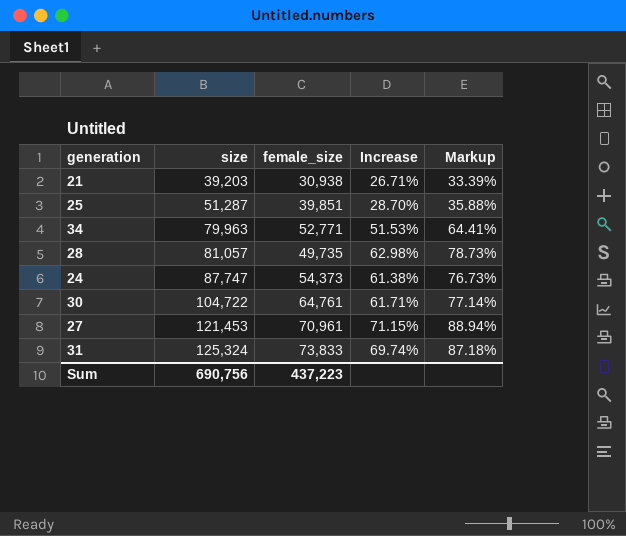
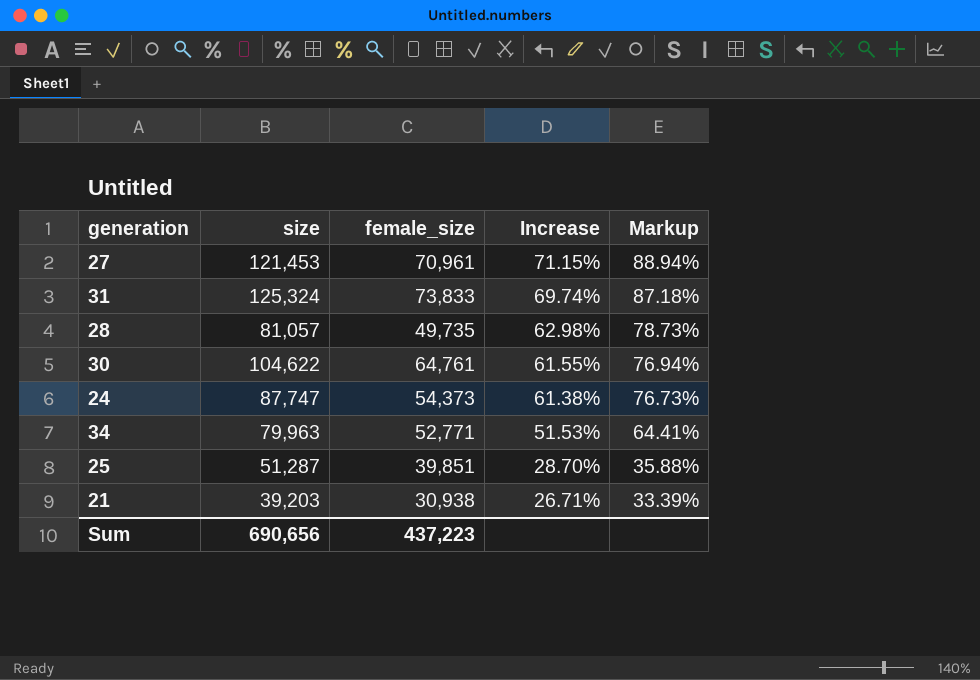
row order: size ascending -> Increase descending
30 | size: 104,722 -> 104,622
30 | Increase: 61.71% -> 61.55%
30 | Markup: 77.14% -> 76.94%
Sum | size: 690,756 -> 690,656

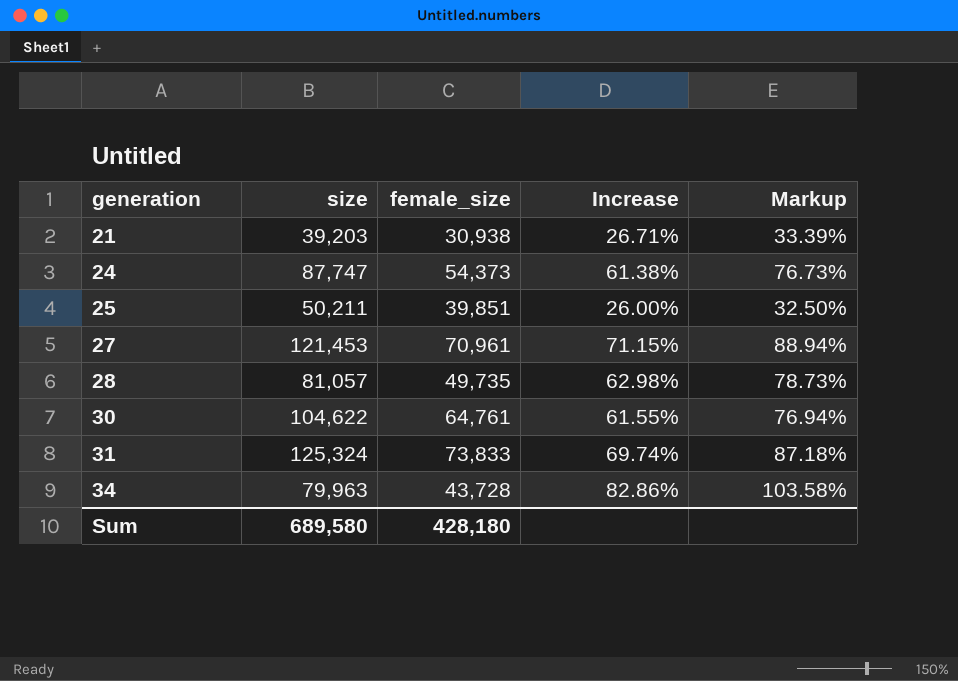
row order: Increase descending -> generation ascending
25 | size: 51,287 -> 50,211
25 | Increase: 28.70% -> 26.00%
25 | Markup: 35.88% -> 32.50%
34 | female_size: 52,771 -> 43,728
34 | Increase: 51.53% -> 82.86%
34 | Markup: 64.41% -> 103.58%
Sum | size: 690,656 -> 689,580
Sum | female_size: 437,223 -> 428,180

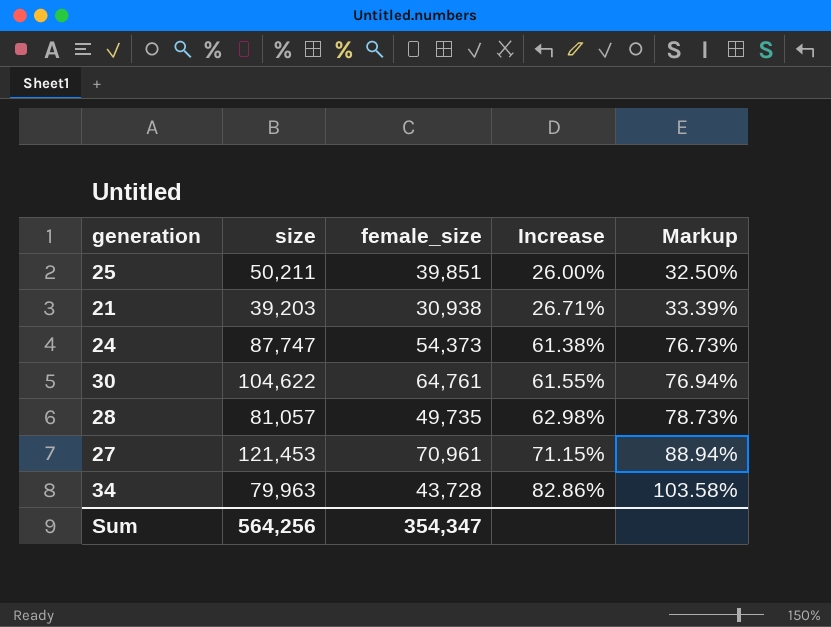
row order: generation ascending -> Increase ascending
row 31: 125,324 | 73,833 | 69.74% | 87.18% -> none
Sum | size: 689,580 -> 564,256
Sum | female_size: 428,180 -> 354,347

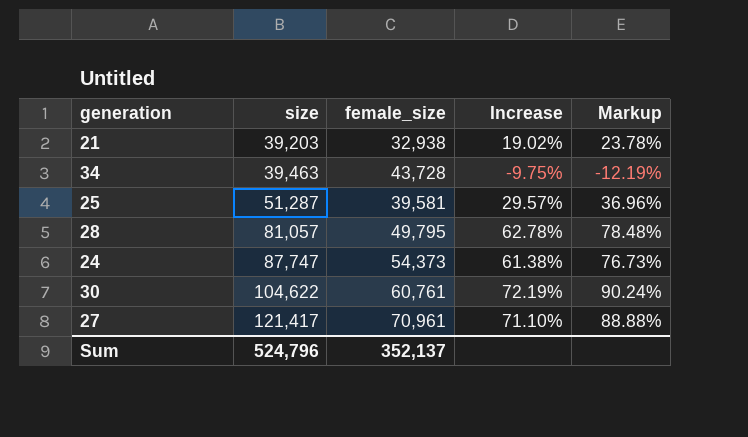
row order: Increase ascending -> size ascending
21 | female_size: 30,938 -> 32,938
21 | Increase: 26.71% -> 19.02%
21 | Markup: 33.39% -> 23.78%
34 | size: 79,963 -> 39,463
34 | Increase: 82.86% -> -9.75%
34 | Markup: 103.58% -> -12.19%
25 | size: 50,211 -> 51,287
25 | female_size: 39,851 -> 39,581
25 | Increase: 26.00% -> 29.57%
25 | Markup: 32.50% -> 36.96%
28 | female_size: 49,735 -> 49,795
28 | Increase: 62.98% -> 62.78%
28 | Markup: 78.73% -> 78.48%
30 | female_size: 64,761 -> 60,761
30 | Increase: 61.55% -> 72.19%
30 | Markup: 76.94% -> 90.24%
27 | size: 121,453 -> 121,417
27 | Increase: 71.15% -> 71.10%
27 | Markup: 88.94% -> 88.88%
Sum | size: 564,256 -> 524,796
Sum | female_size: 354,347 -> 352,137

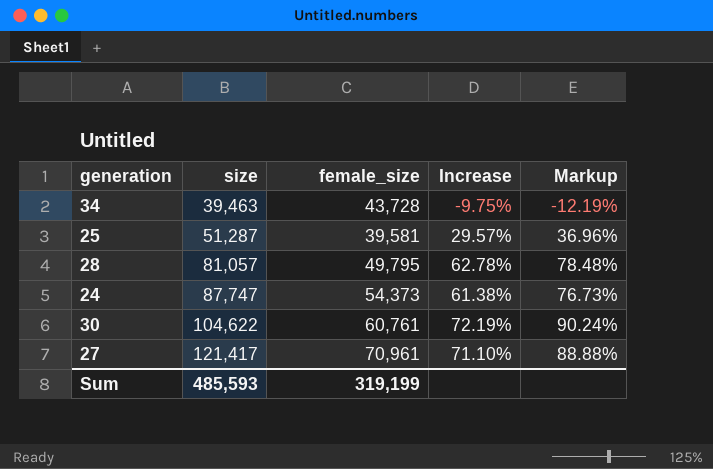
row 21: 39,203 | 32,938 | 19.02% | 23.78% -> none
Sum | size: 524,796 -> 485,593
Sum | female_size: 352,137 -> 319,199

